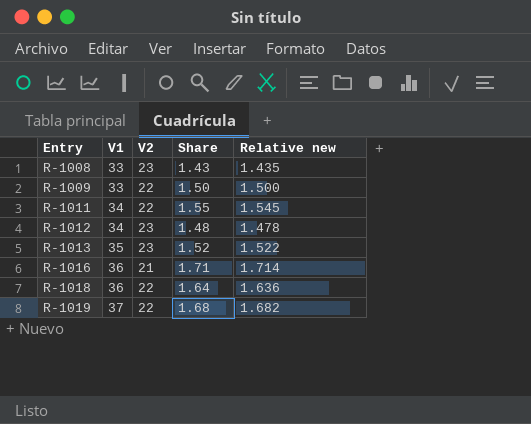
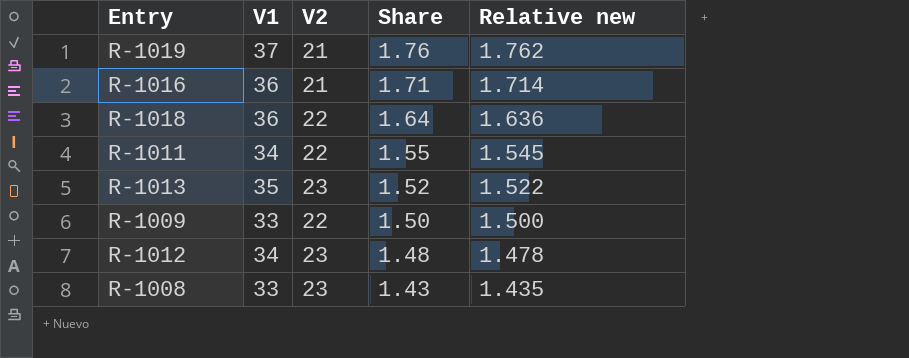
row order: Entry ascending -> Share descending
R-1019 | V2: 22 -> 21
R-1019 | Share: 1.68 -> 1.76
R-1019 | Relative new: 1.682 -> 1.762

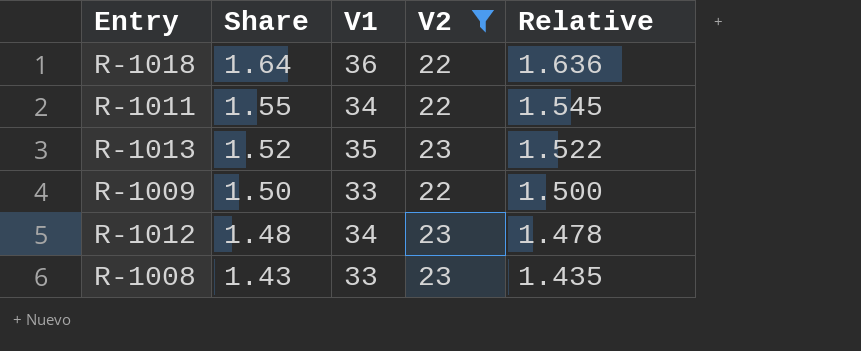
filter: none -> V2 != 21
column Share | position: 4 -> 2
column name: Relative new -> Relative

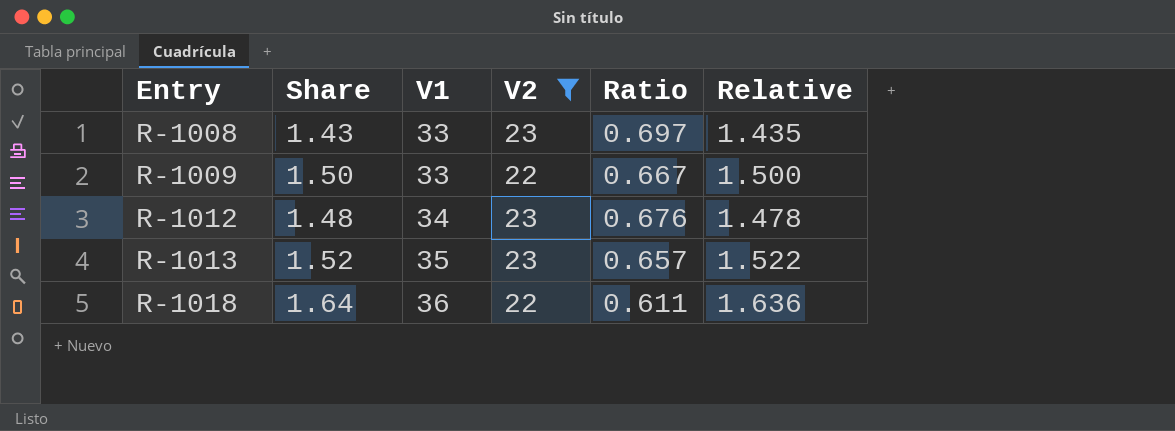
row order: Share descending -> Entry ascending
column Ratio | formula: none -> [V2] / [V1]
row R-1011: 1.55 | 34 | 22 | 1.545 -> none

